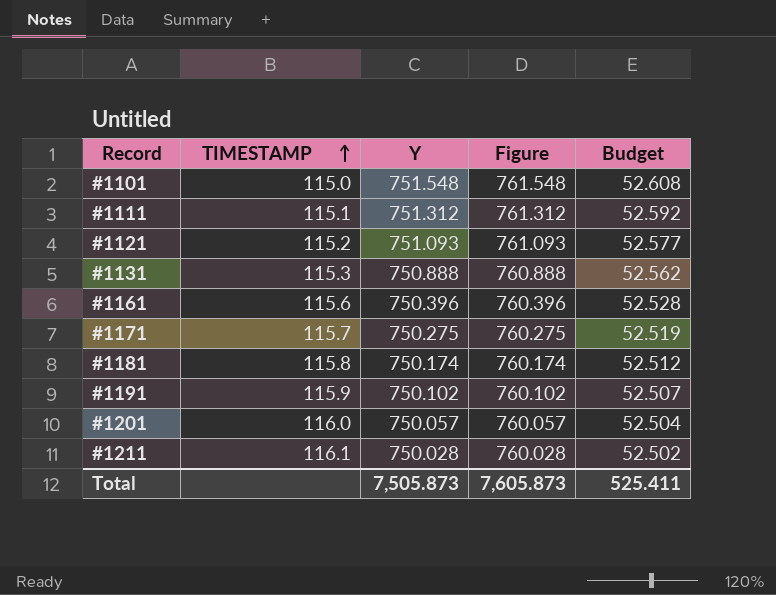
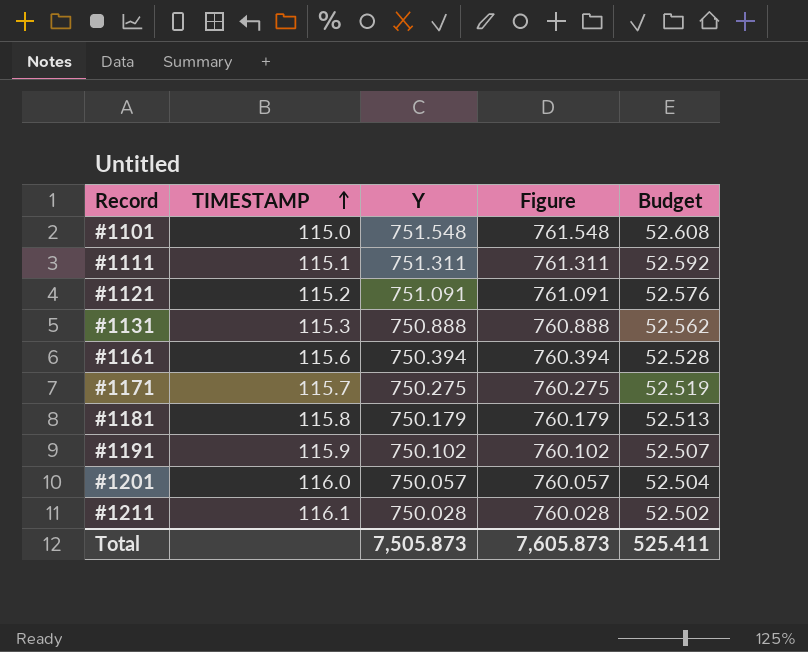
#1111 | Y: 751.312 -> 751.311
#1111 | Figure: 761.312 -> 761.311
#1121 | Y: 751.093 -> 751.091
#1121 | Figure: 761.093 -> 761.091
#1121 | Budget: 52.577 -> 52.576
#1161 | Y: 750.396 -> 750.394
#1161 | Figure: 760.396 -> 760.394
#1181 | Y: 750.174 -> 750.179
#1181 | Figure: 760.174 -> 760.179
#1181 | Budget: 52.512 -> 52.513

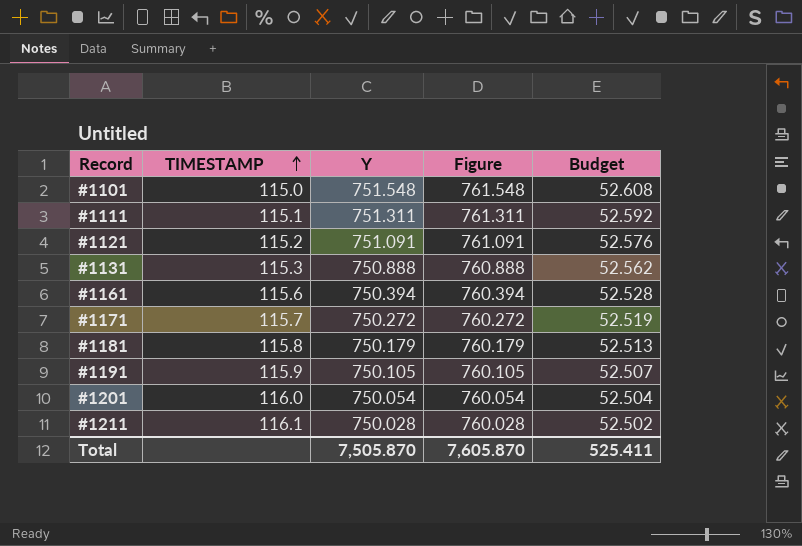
#1171 | Y: 750.275 -> 750.272
#1171 | Figure: 760.275 -> 760.272
#1191 | Y: 750.102 -> 750.105
#1191 | Figure: 760.102 -> 760.105
#1201 | Y: 750.057 -> 750.054
#1201 | Figure: 760.057 -> 760.054
Total | Y: 7,505.873 -> 7,505.870
Total | Figure: 7,605.873 -> 7,605.870

